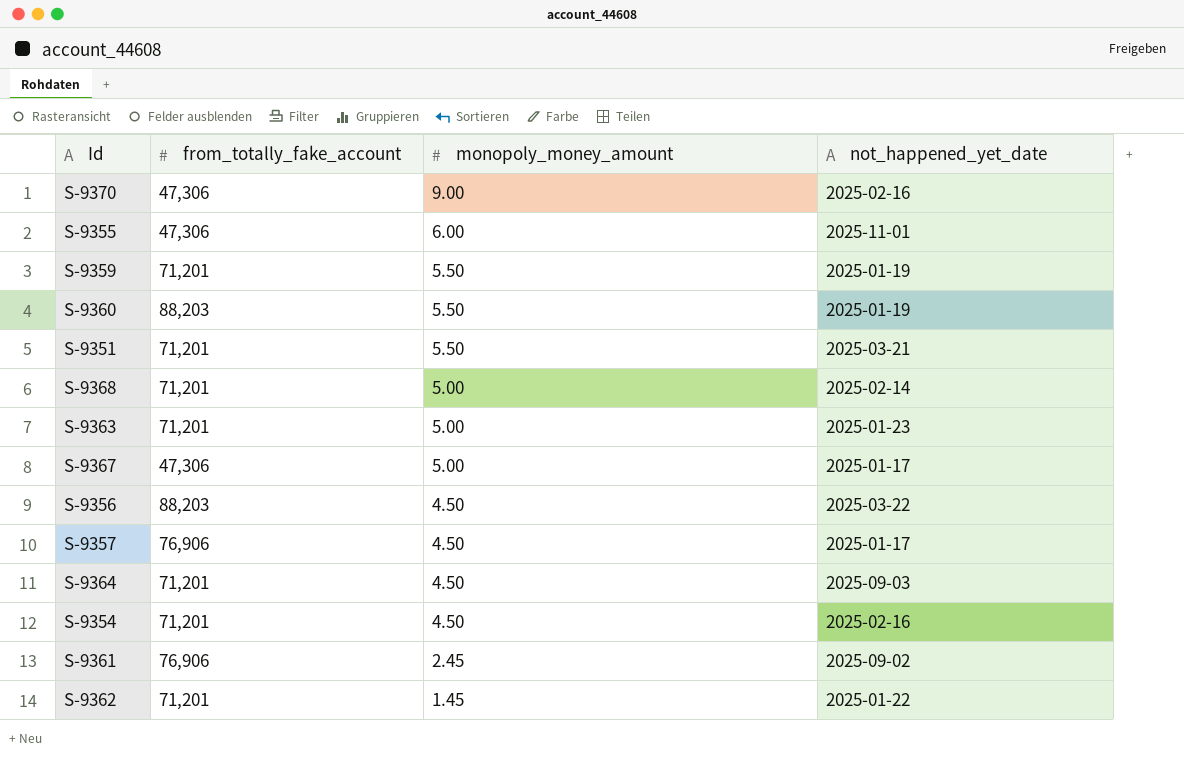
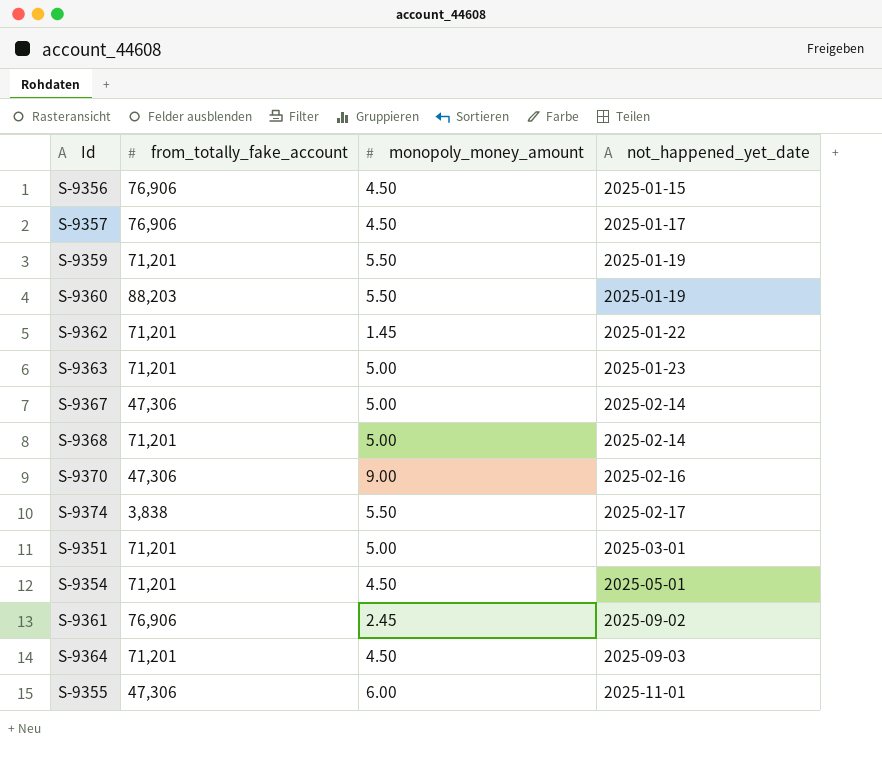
row order: monopoly_money_amount descending -> not_happened_yet_date ascending
S-9356 | from_totally_fake_account: 88,203 -> 76,906
S-9356 | not_happened_yet_date: 2025-03-22 -> 2025-01-15
S-9367 | not_happened_yet_date: 2025-01-17 -> 2025-02-14
row S-9374: none -> 3,838 | 5.50 | 2025-02-17
S-9351 | monopoly_money_amount: 5.50 -> 5.00
S-9351 | not_happened_yet_date: 2025-03-21 -> 2025-03-01
S-9354 | not_happened_yet_date: 2025-02-16 -> 2025-05-01

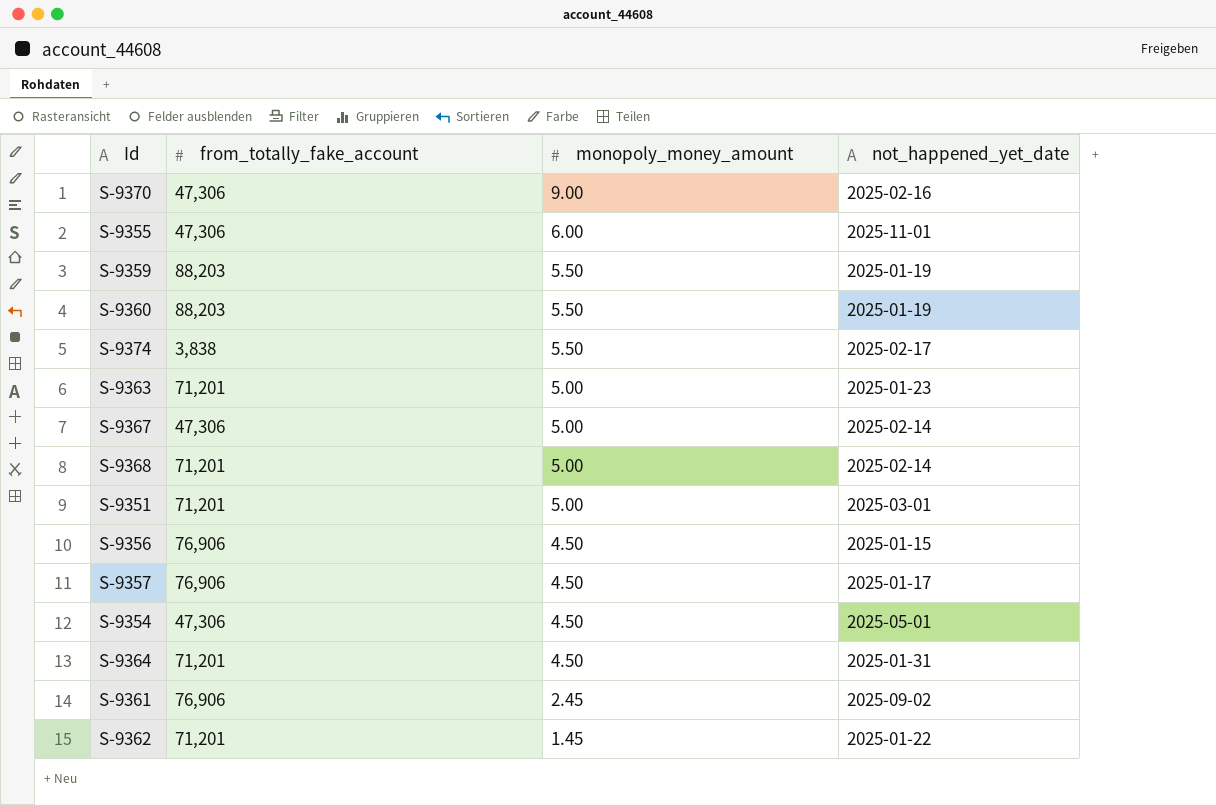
row order: not_happened_yet_date ascending -> monopoly_money_amount descending
S-9359 | from_totally_fake_account: 71,201 -> 88,203
S-9354 | from_totally_fake_account: 71,201 -> 47,306
S-9364 | not_happened_yet_date: 2025-09-03 -> 2025-01-31

